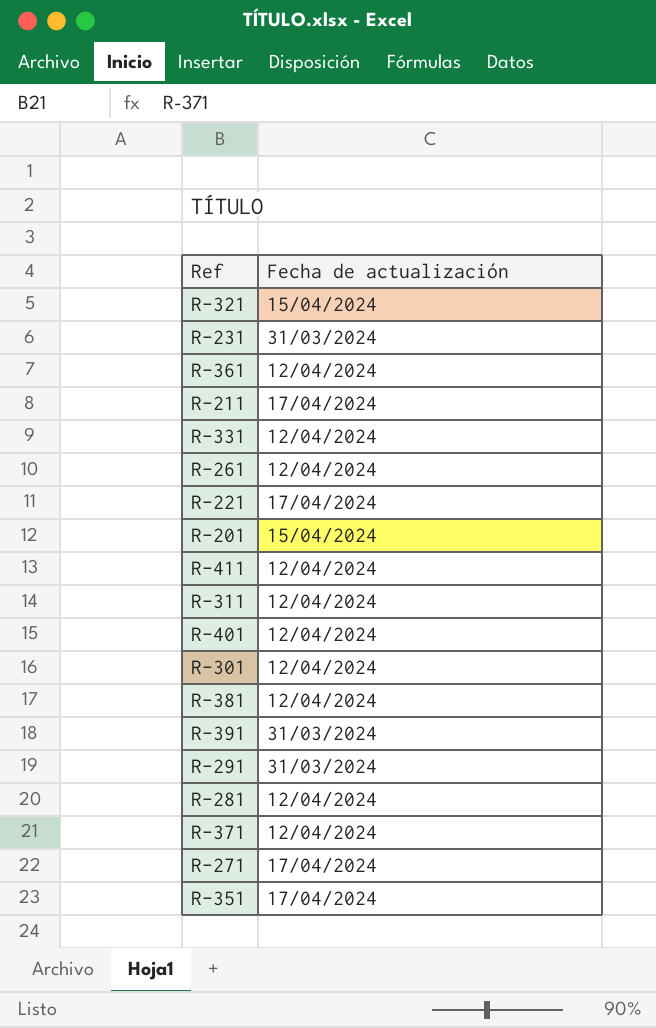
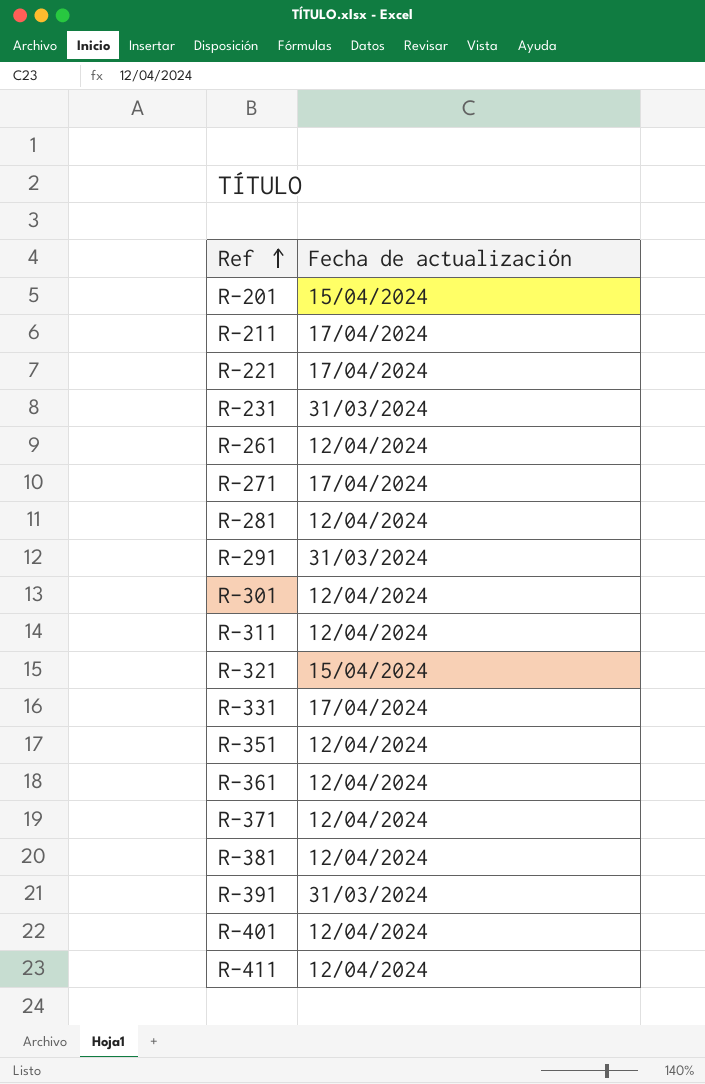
row order: none -> Ref ascending
R-331 | Fecha de actualización: 12/04/2024 -> 17/04/2024
R-351 | Fecha de actualización: 17/04/2024 -> 12/04/2024

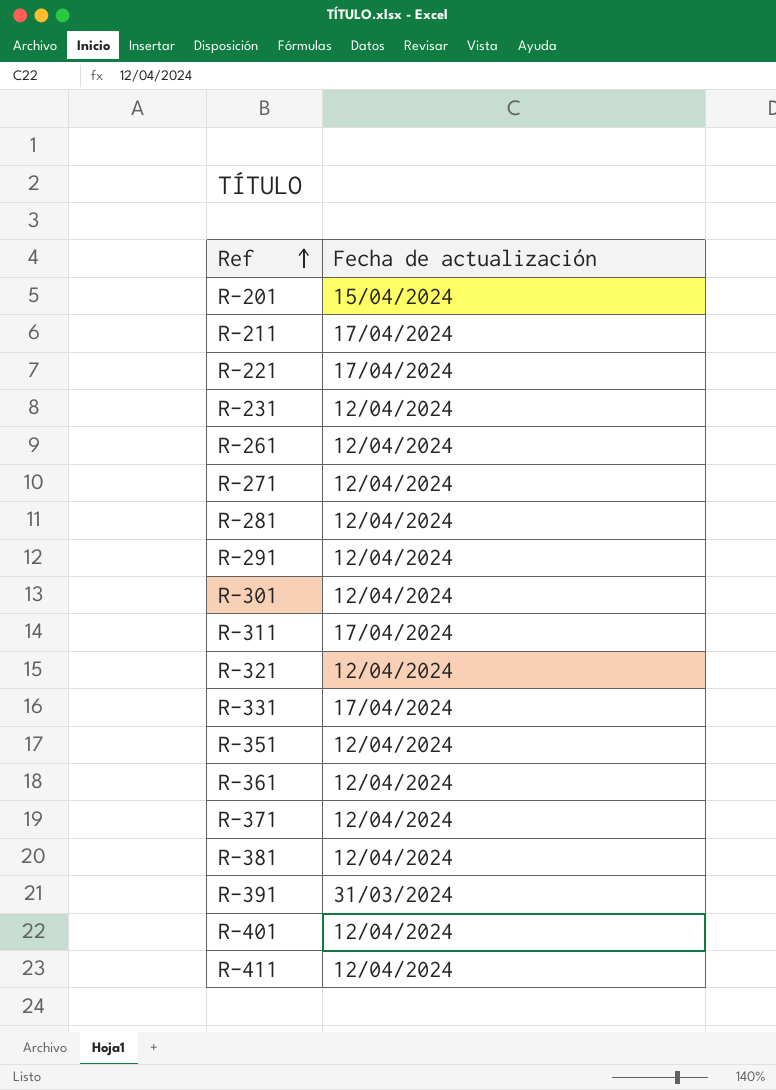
R-231 | Fecha de actualización: 31/03/2024 -> 12/04/2024
R-271 | Fecha de actualización: 17/04/2024 -> 12/04/2024
R-291 | Fecha de actualización: 31/03/2024 -> 12/04/2024
R-311 | Fecha de actualización: 12/04/2024 -> 17/04/2024
R-321 | Fecha de actualización: 15/04/2024 -> 12/04/2024

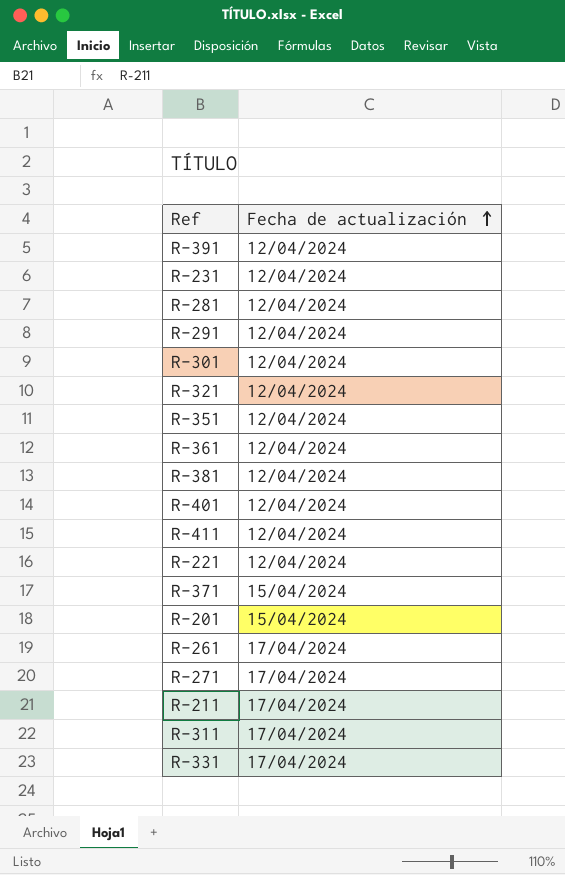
row order: Ref ascending -> Fecha de actualización ascending
R-391 | Fecha de actualización: 31/03/2024 -> 12/04/2024
R-221 | Fecha de actualización: 17/04/2024 -> 12/04/2024
R-371 | Fecha de actualización: 12/04/2024 -> 15/04/2024
R-261 | Fecha de actualización: 12/04/2024 -> 17/04/2024
R-271 | Fecha de actualización: 12/04/2024 -> 17/04/2024

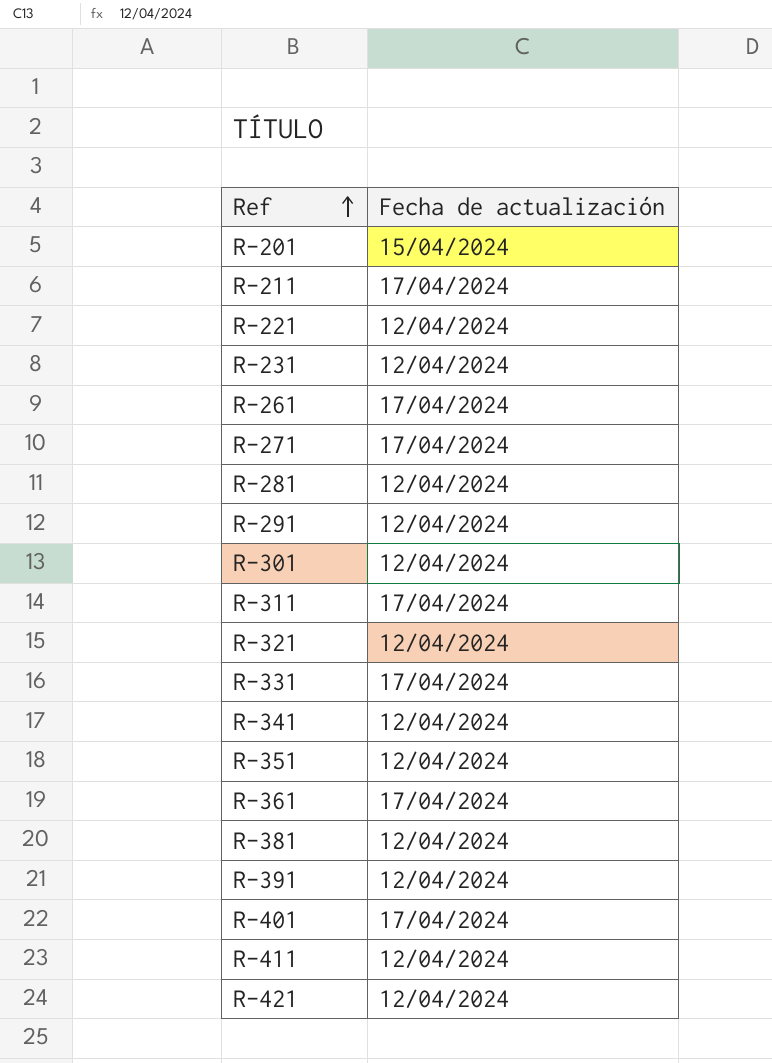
row order: Fecha de actualización ascending -> Ref ascending
row R-371: 15/04/2024 -> none
row R-341: none -> 12/04/2024
R-361 | Fecha de actualización: 12/04/2024 -> 17/04/2024
R-401 | Fecha de actualización: 12/04/2024 -> 17/04/2024
row R-421: none -> 12/04/2024

